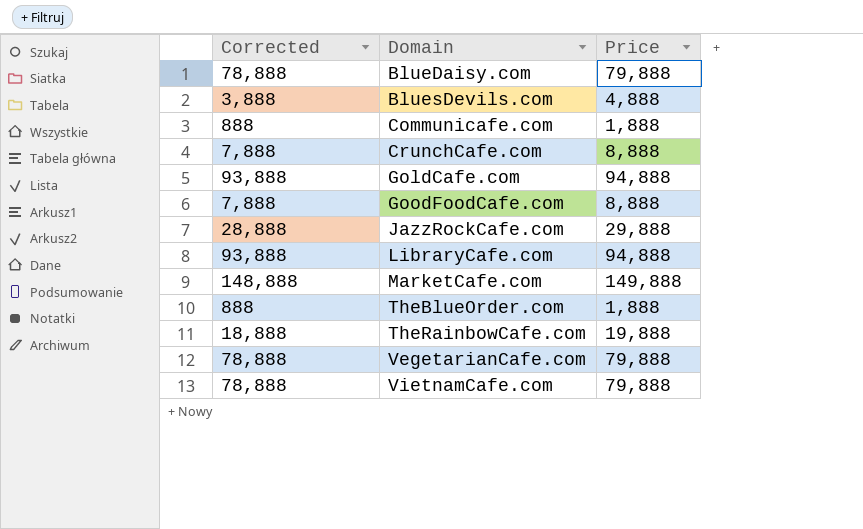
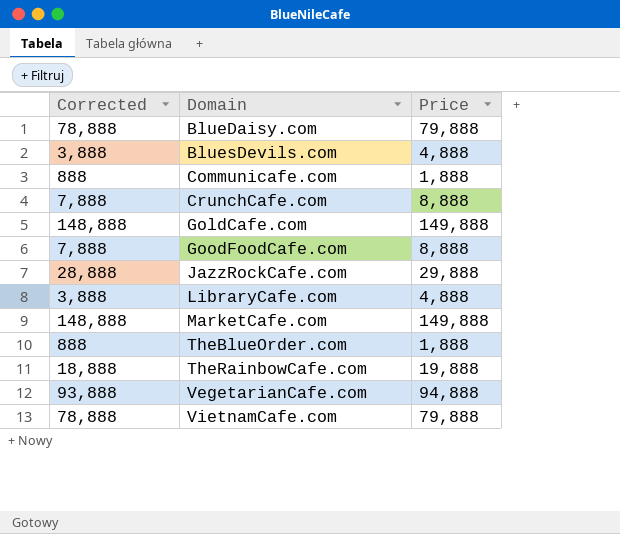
GoldCafe.com | Corrected: 93,888 -> 148,888
GoldCafe.com | Price: 94,888 -> 149,888
LibraryCafe.com | Corrected: 93,888 -> 3,888
LibraryCafe.com | Price: 94,888 -> 4,888
VegetarianCafe.com | Corrected: 78,888 -> 93,888
VegetarianCafe.com | Price: 79,888 -> 94,888

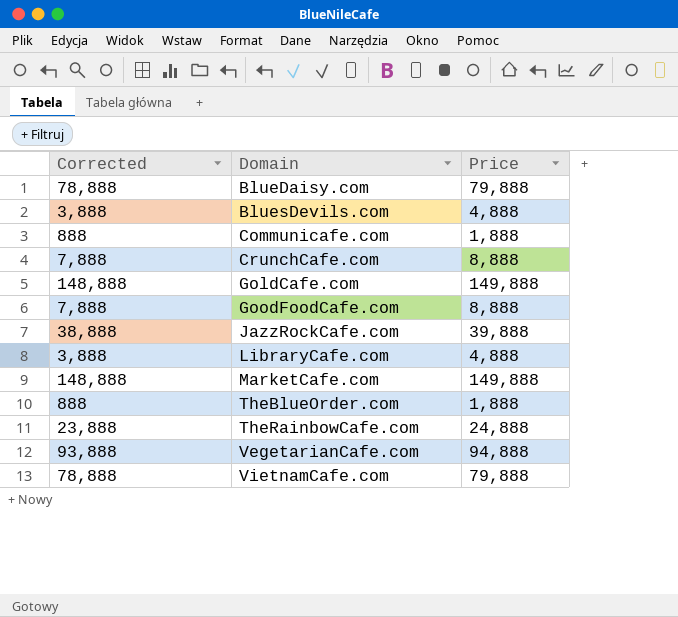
JazzRockCafe.com | Corrected: 28,888 -> 38,888
JazzRockCafe.com | Price: 29,888 -> 39,888
TheRainbowCafe.com | Corrected: 18,888 -> 23,888
TheRainbowCafe.com | Price: 19,888 -> 24,888

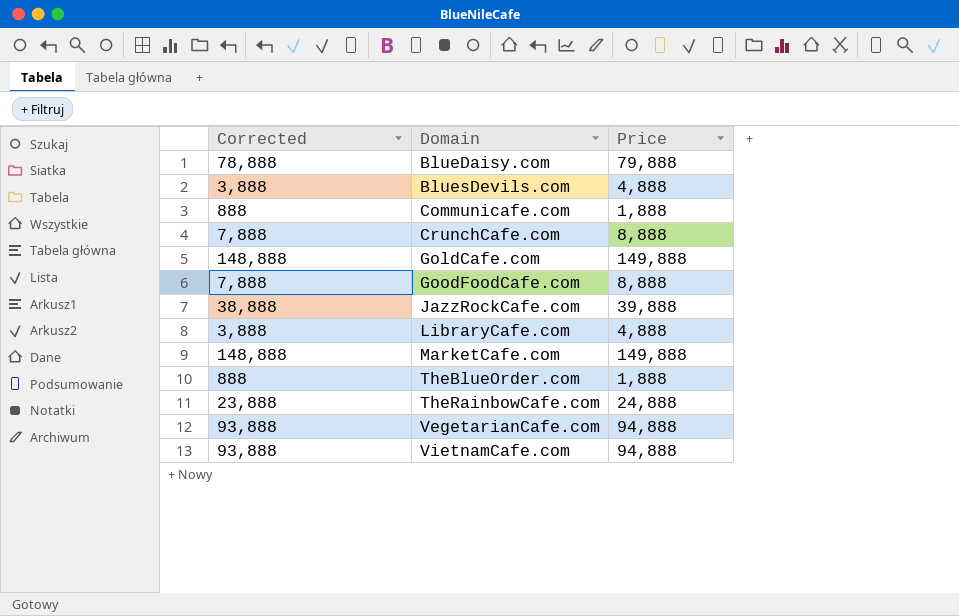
VietnamCafe.com | Corrected: 78,888 -> 93,888
VietnamCafe.com | Price: 79,888 -> 94,888

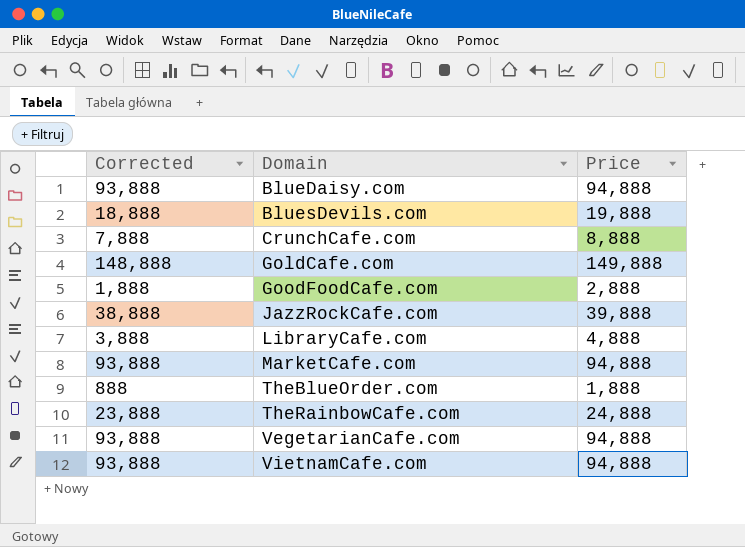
row Communicafe.com: 888 | 1,888 -> none
BlueDaisy.com | Corrected: 78,888 -> 93,888
BlueDaisy.com | Price: 79,888 -> 94,888
BluesDevils.com | Corrected: 3,888 -> 18,888
BluesDevils.com | Price: 4,888 -> 19,888
GoodFoodCafe.com | Corrected: 7,888 -> 1,888
GoodFoodCafe.com | Price: 8,888 -> 2,888
MarketCafe.com | Corrected: 148,888 -> 93,888
MarketCafe.com | Price: 149,888 -> 94,888

